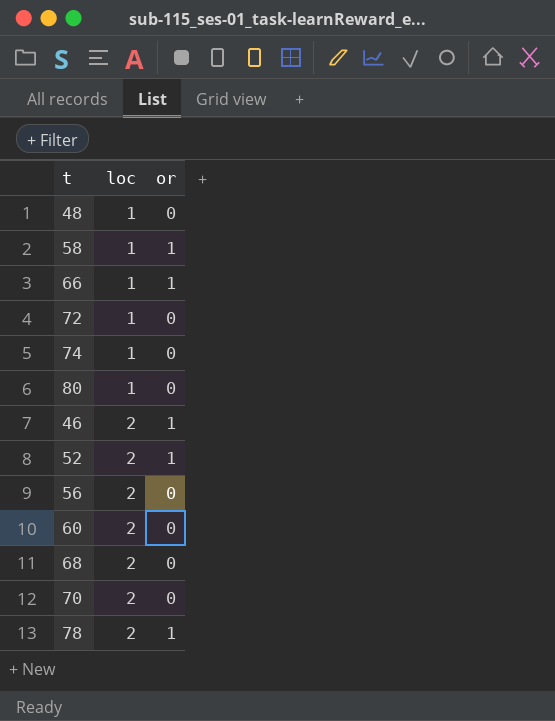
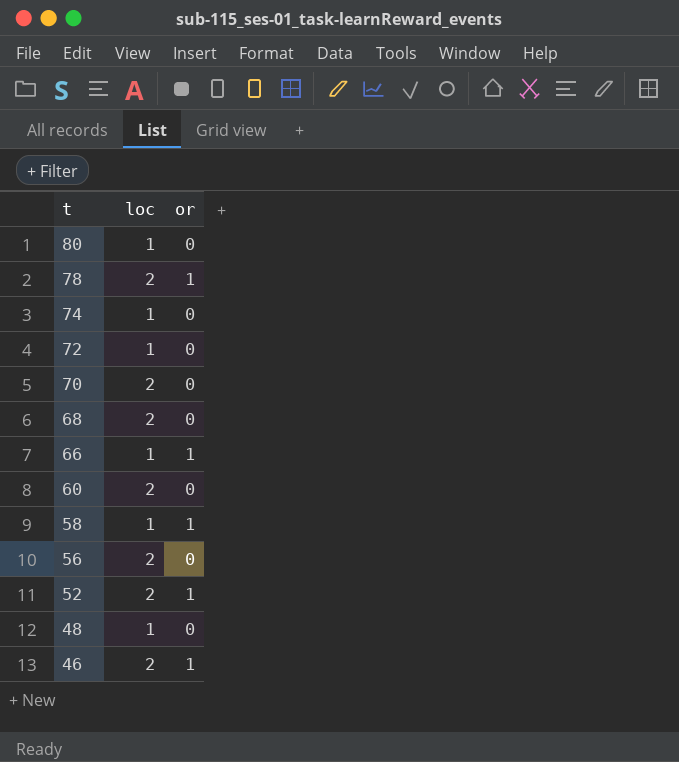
row order: loc ascending -> t descending

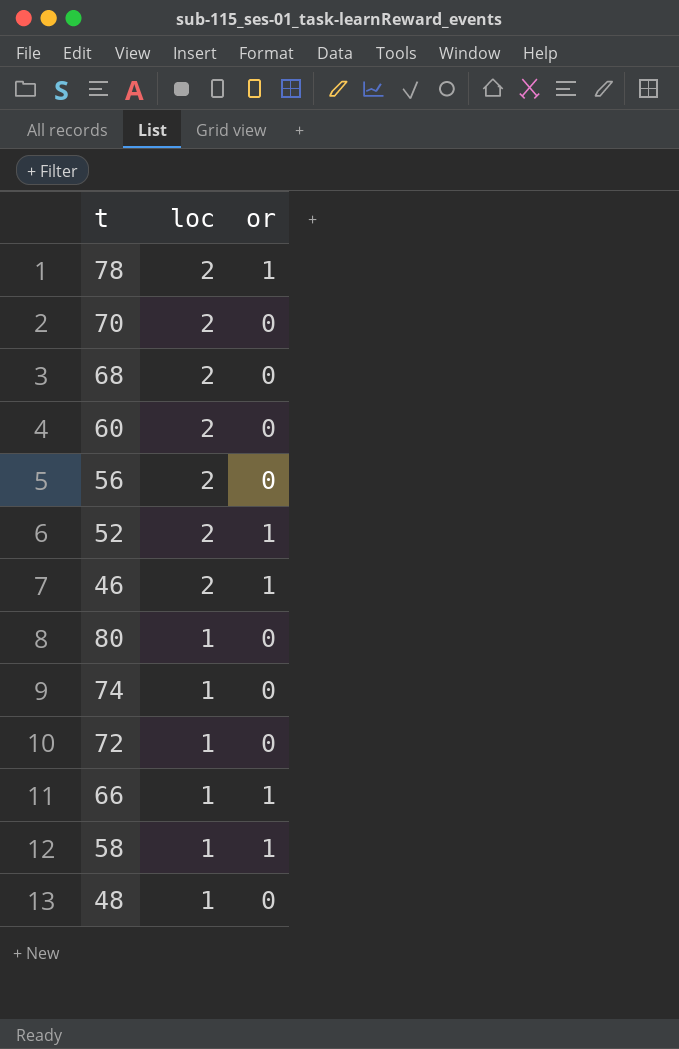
row order: t descending -> loc descending

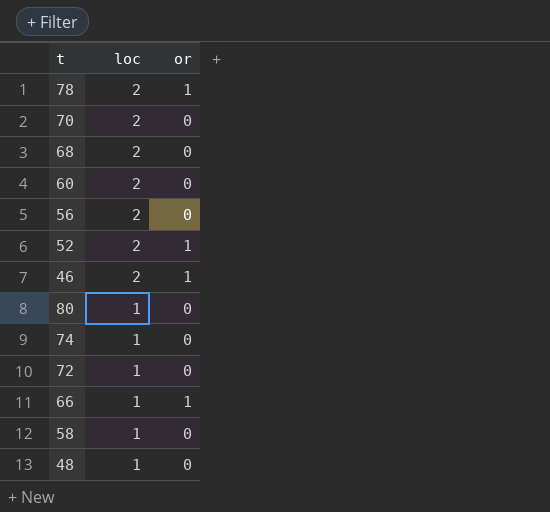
58 | or: 1 -> 0

